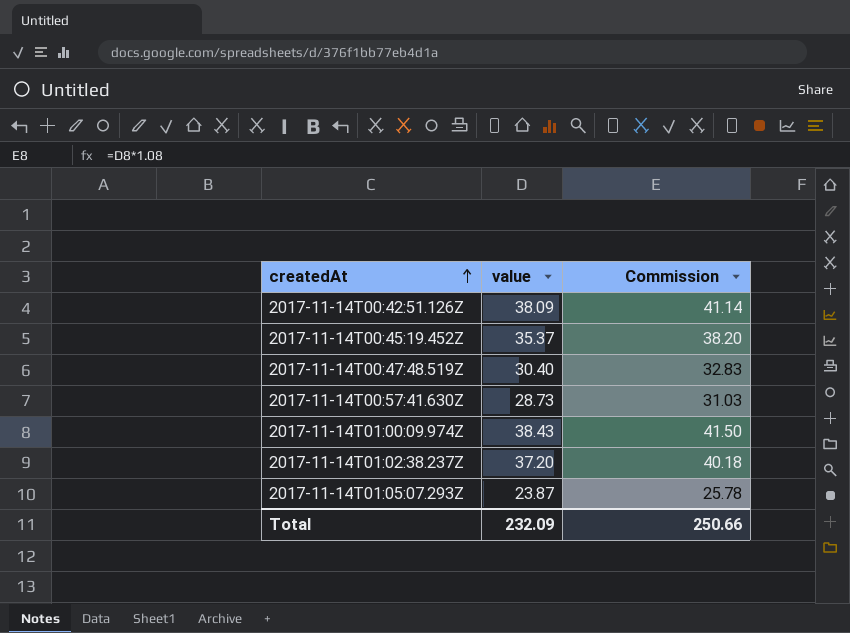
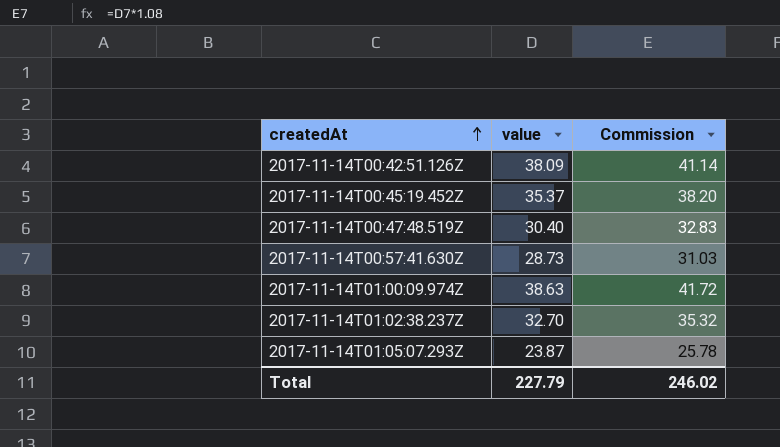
2017-11-14T01:00:09.974Z | value: 38.43 -> 38.63
2017-11-14T01:00:09.974Z | Commission: 41.50 -> 41.72
2017-11-14T01:02:38.237Z | value: 37.20 -> 32.70
2017-11-14T01:02:38.237Z | Commission: 40.18 -> 35.32
Total | value: 232.09 -> 227.79
Total | Commission: 250.66 -> 246.02

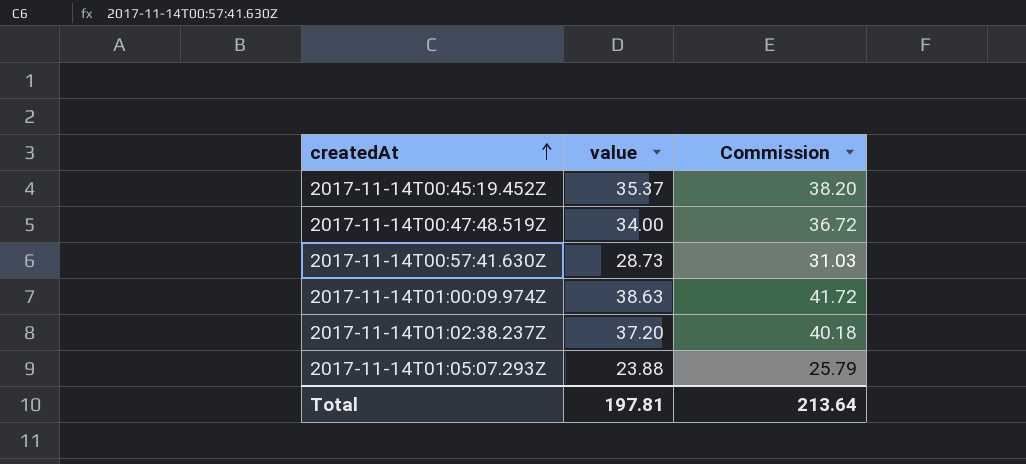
row 2017-11-14T00:42:51.126Z: 38.09 | 41.14 -> none
2017-11-14T00:47:48.519Z | value: 30.40 -> 34.00
2017-11-14T00:47:48.519Z | Commission: 32.83 -> 36.72
2017-11-14T01:02:38.237Z | value: 32.70 -> 37.20
2017-11-14T01:02:38.237Z | Commission: 35.32 -> 40.18
2017-11-14T01:05:07.293Z | value: 23.87 -> 23.88
2017-11-14T01:05:07.293Z | Commission: 25.78 -> 25.79
Total | value: 227.79 -> 197.81
Total | Commission: 246.02 -> 213.64

